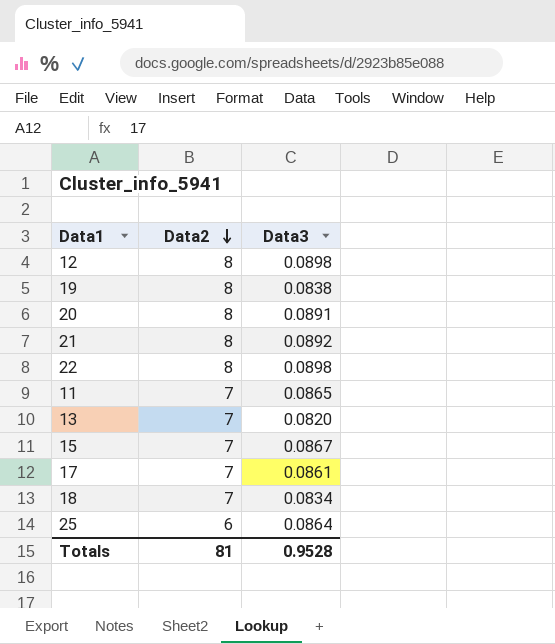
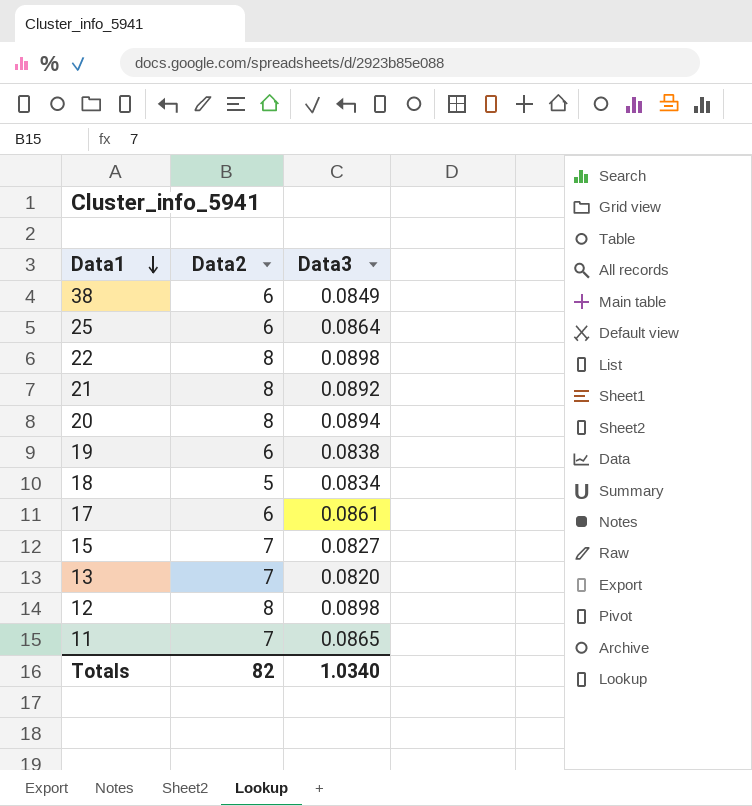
row order: Data2 descending -> Data1 descending
row 38: none -> 6 | 0.0849
20 | Data3: 0.0891 -> 0.0894
19 | Data2: 8 -> 6
18 | Data2: 7 -> 5
17 | Data2: 7 -> 6
15 | Data3: 0.0867 -> 0.0827
Totals | Data2: 81 -> 82
Totals | Data3: 0.9528 -> 1.0340

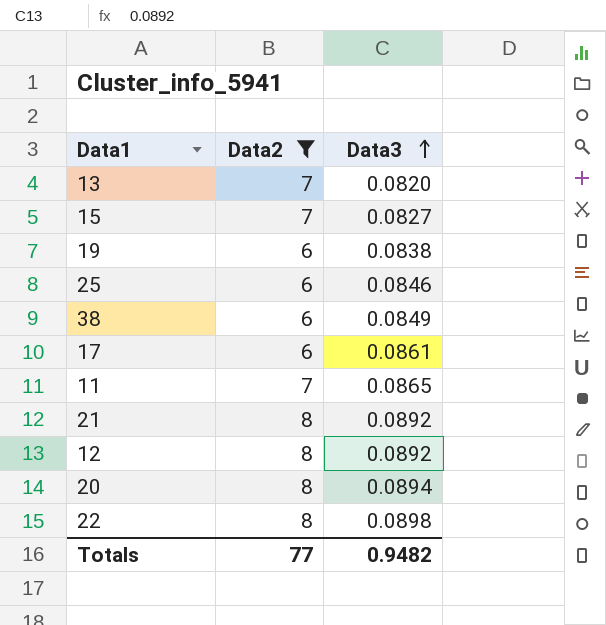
filter: none -> Data2 != 5
row order: Data1 descending -> Data3 ascending
25 | Data3: 0.0864 -> 0.0846
12 | Data3: 0.0898 -> 0.0892
Totals | Data2: 82 -> 77
Totals | Data3: 1.0340 -> 0.9482

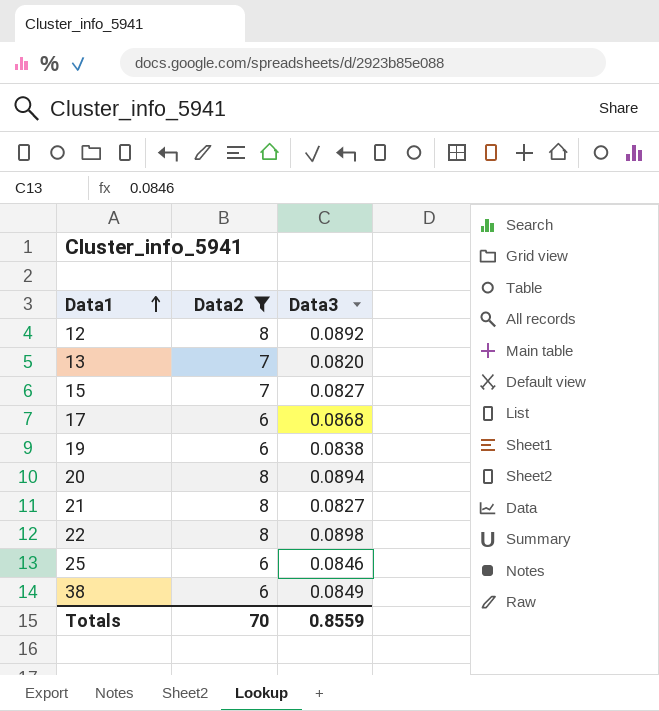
row order: Data3 ascending -> Data1 ascending
row 11: 7 | 0.0865 -> none
17 | Data3: 0.0861 -> 0.0868
21 | Data3: 0.0892 -> 0.0827
Totals | Data2: 77 -> 70
Totals | Data3: 0.9482 -> 0.8559

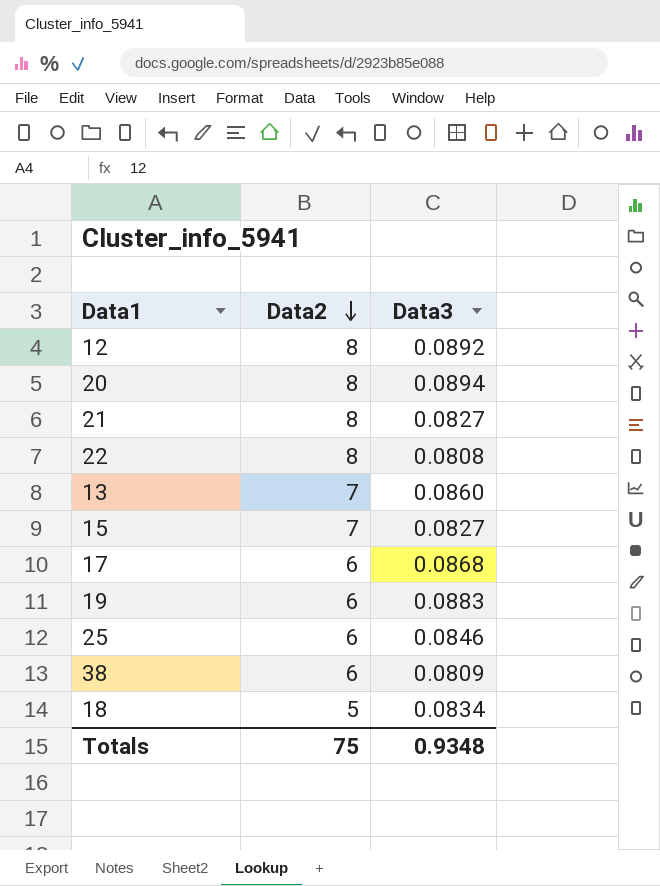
filter: Data2 != 5 -> none
row order: Data1 ascending -> Data2 descending
22 | Data3: 0.0898 -> 0.0808
13 | Data3: 0.0820 -> 0.0860
19 | Data3: 0.0838 -> 0.0883
38 | Data3: 0.0849 -> 0.0809
Totals | Data2: 70 -> 75
Totals | Data3: 0.8559 -> 0.9348

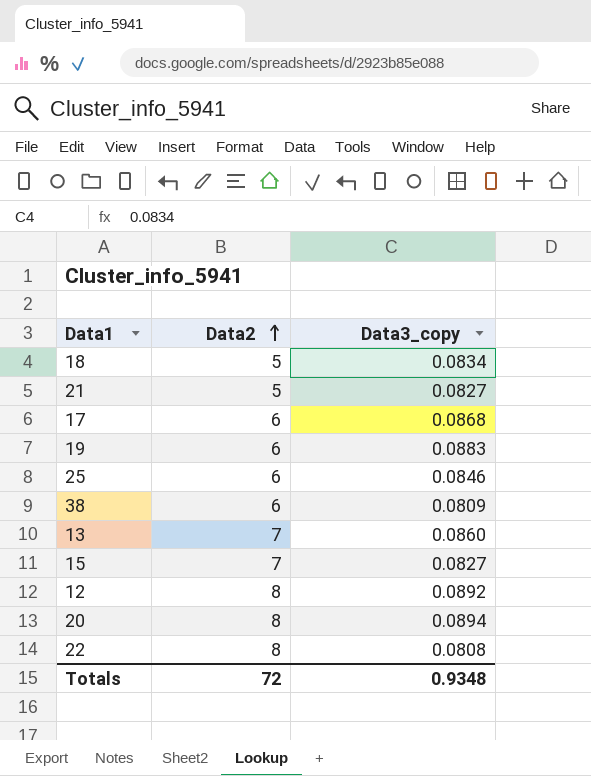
row order: Data2 descending -> Data2 ascending
column name: Data3 -> Data3_copy
21 | Data2: 8 -> 5
Totals | Data2: 75 -> 72

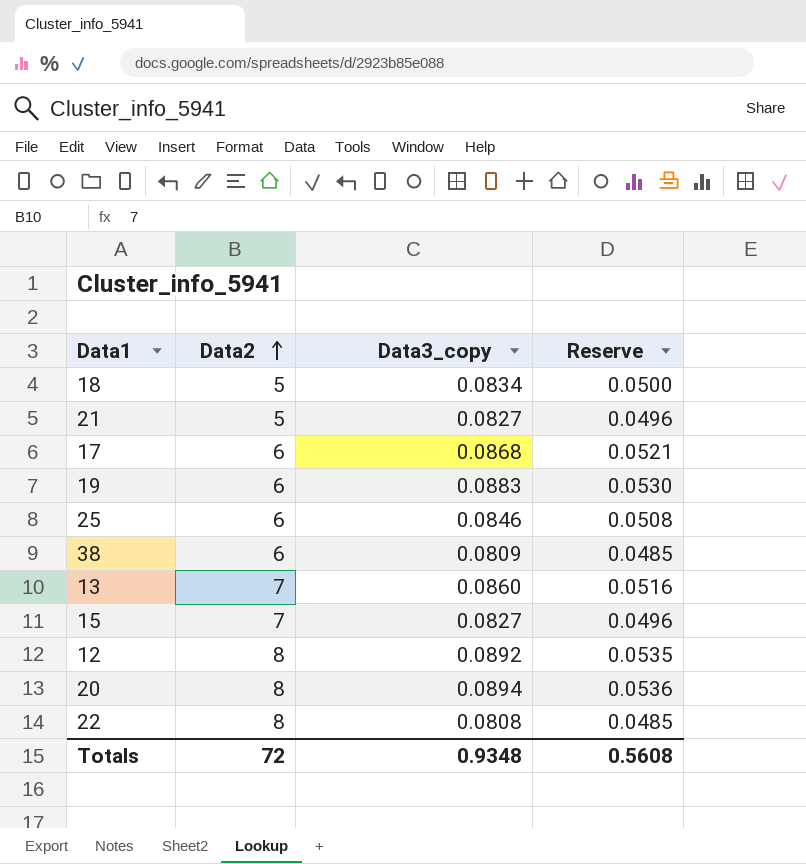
column Reserve | formula: none -> [Data3_copy] * 0.6

